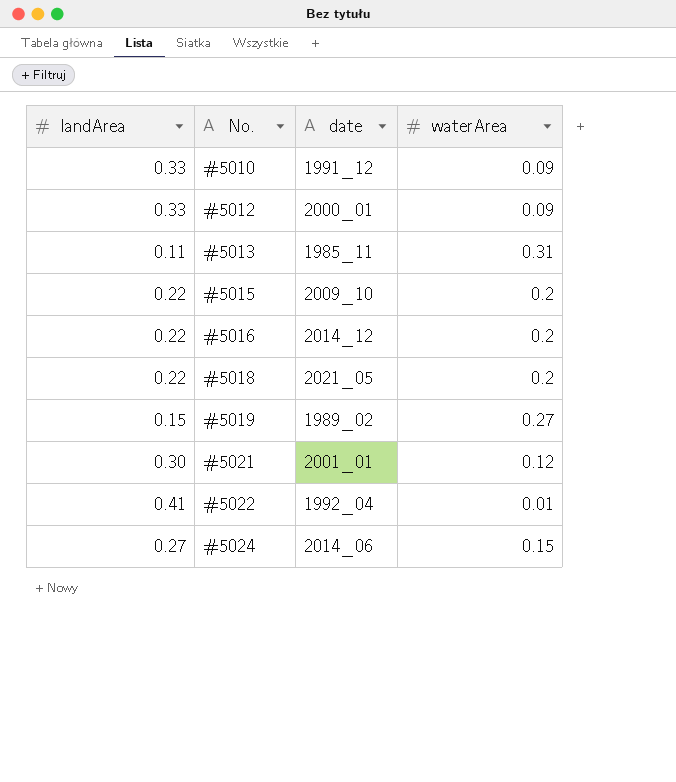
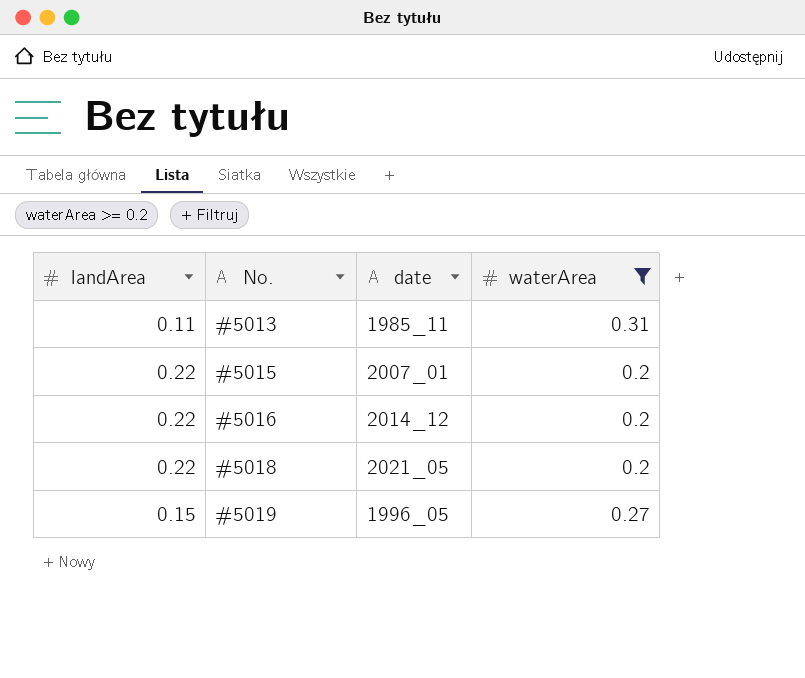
filter: none -> waterArea >= 0.2
#5015 | date: 2009_10 -> 2007_01
#5019 | date: 1989_02 -> 1996_05

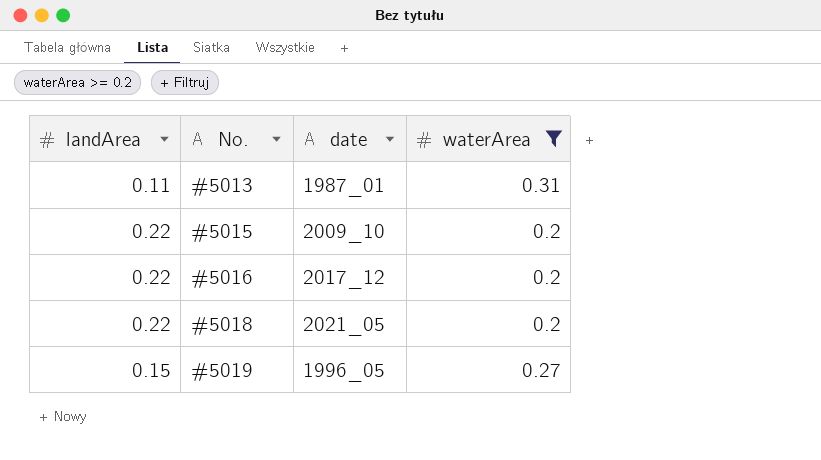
#5013 | date: 1985_11 -> 1987_01
#5015 | date: 2007_01 -> 2009_10
#5016 | date: 2014_12 -> 2017_12

